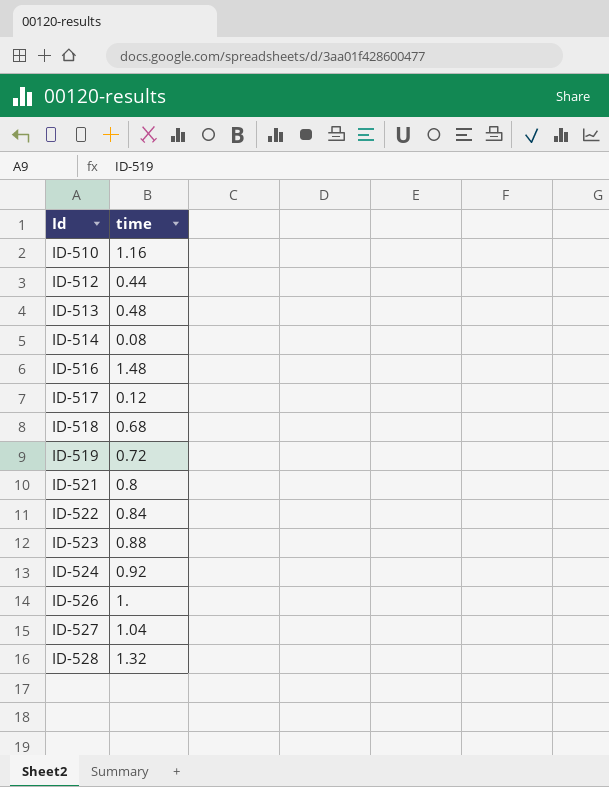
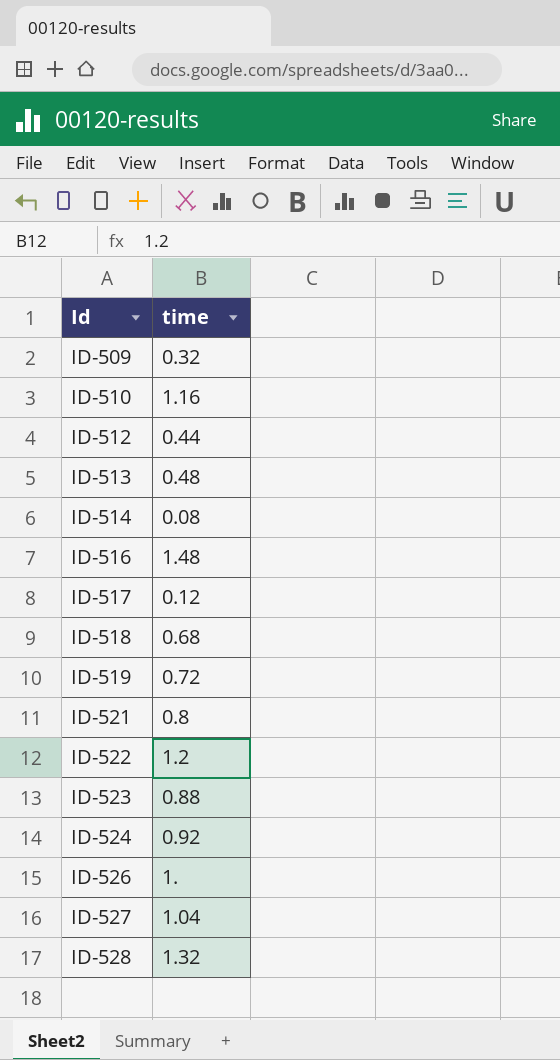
row ID-509: none -> 0.32
ID-522 | time: 0.84 -> 1.2

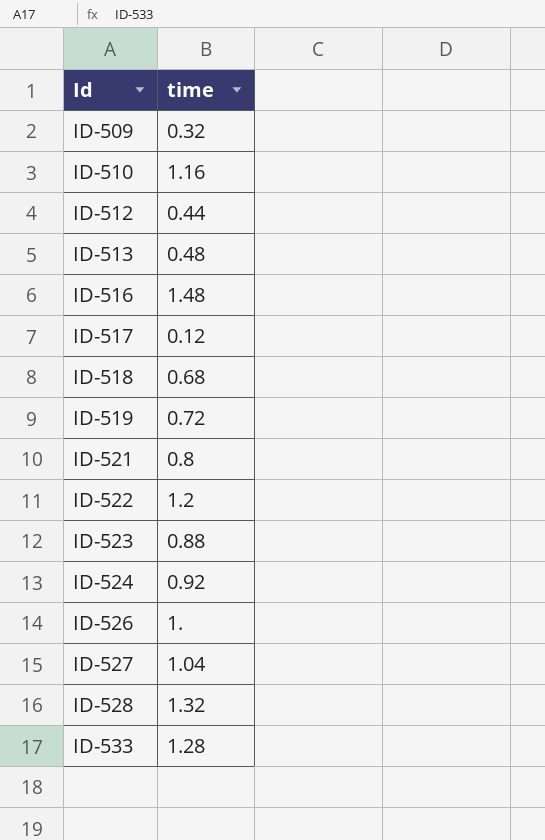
row ID-514: 0.08 -> none
row ID-533: none -> 1.28

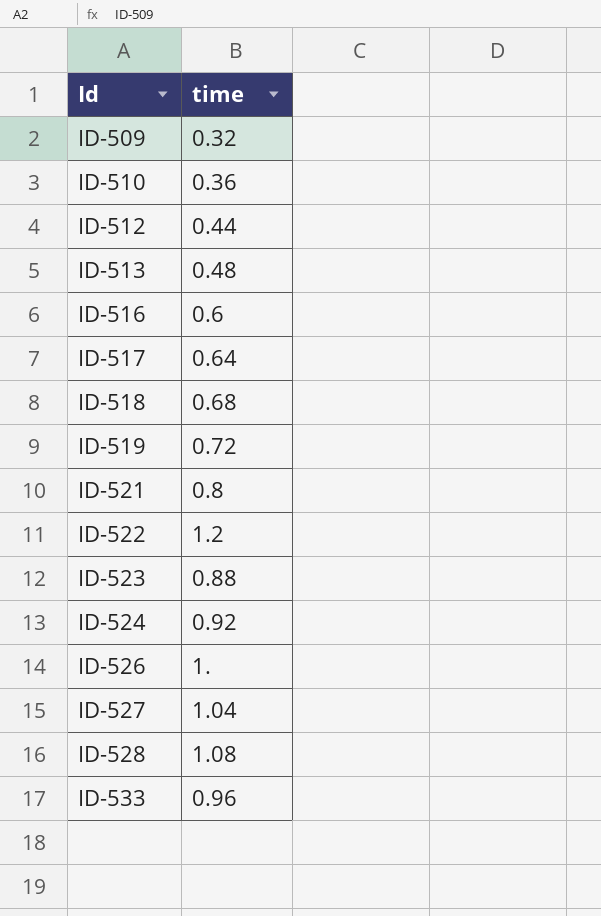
ID-510 | time: 1.16 -> 0.36
ID-516 | time: 1.48 -> 0.6
ID-517 | time: 0.12 -> 0.64
ID-528 | time: 1.32 -> 1.08
ID-533 | time: 1.28 -> 0.96

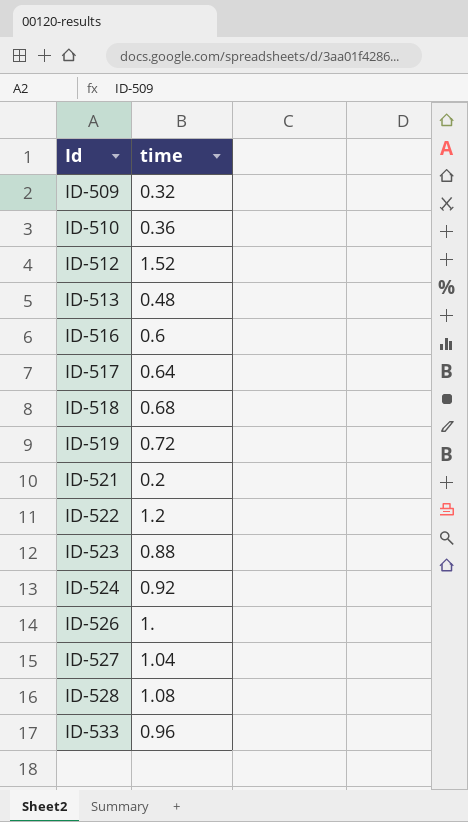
ID-512 | time: 0.44 -> 1.52
ID-521 | time: 0.8 -> 0.2

